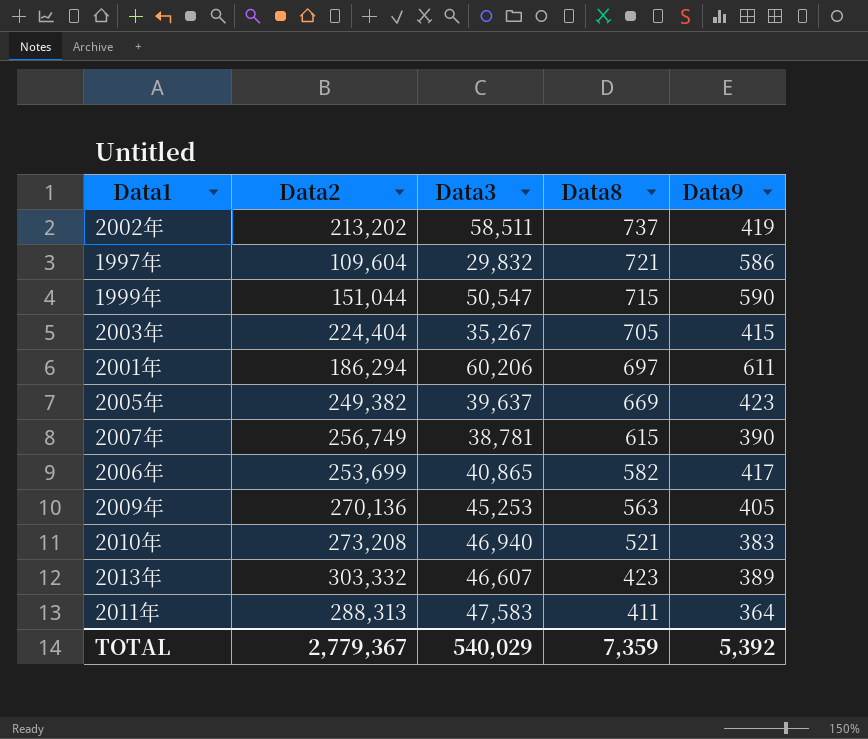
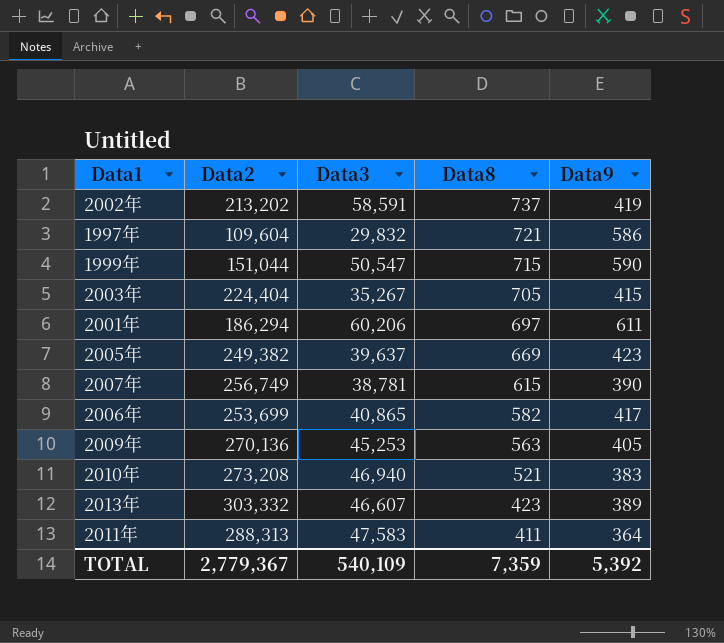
2002年 | Data3: 58,511 -> 58,591
TOTAL | Data3: 540,029 -> 540,109

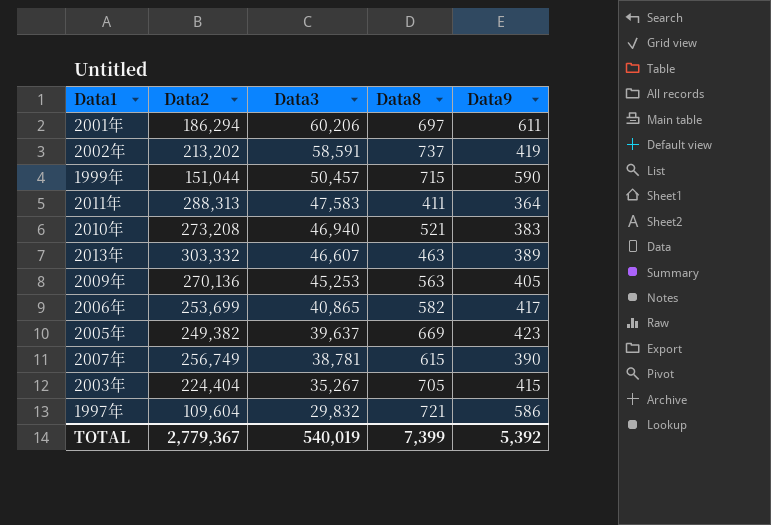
row order: Data8 descending -> Data3 descending
1999年 | Data3: 50,547 -> 50,457
2013年 | Data8: 423 -> 463
TOTAL | Data3: 540,109 -> 540,019
TOTAL | Data8: 7,359 -> 7,399

